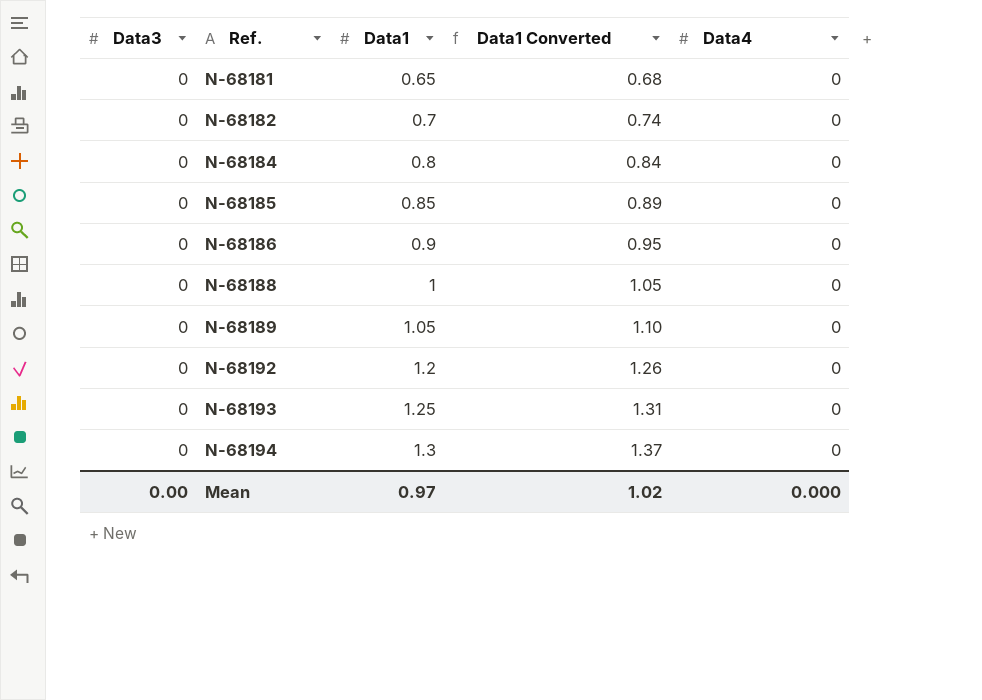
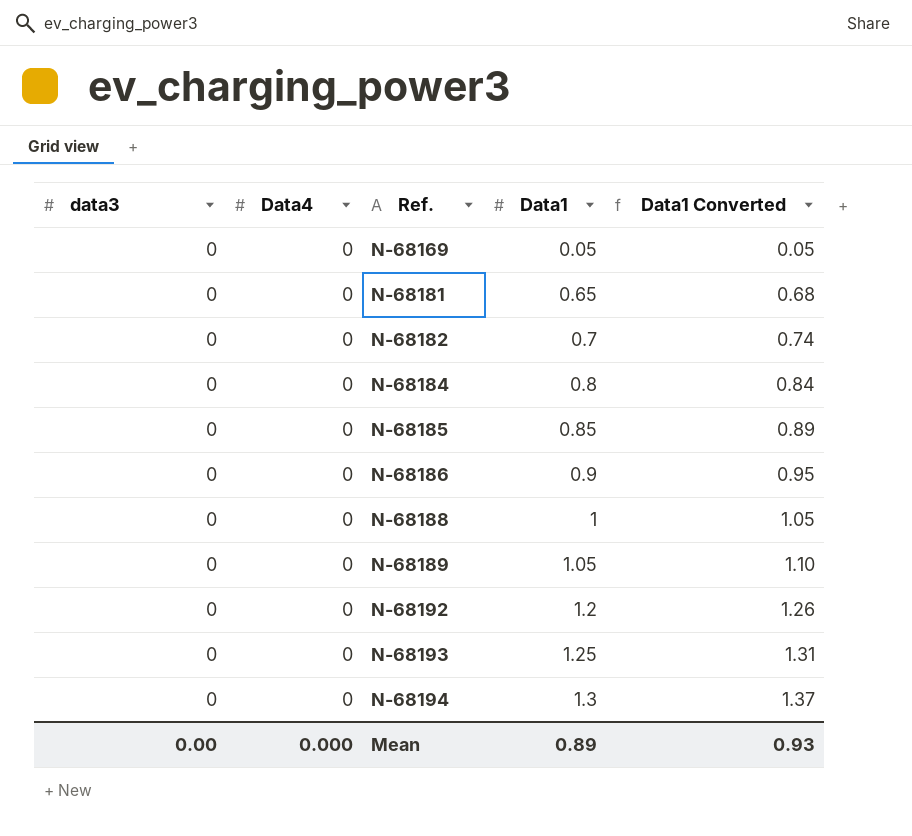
column name: Data3 -> data3
column Data4 | position: 5 -> 2
row N-68169: none -> 0 | 0 | 0.05 | 0.05
Mean | Data1: 0.97 -> 0.89
Mean | Data1 Converted: 1.02 -> 0.93

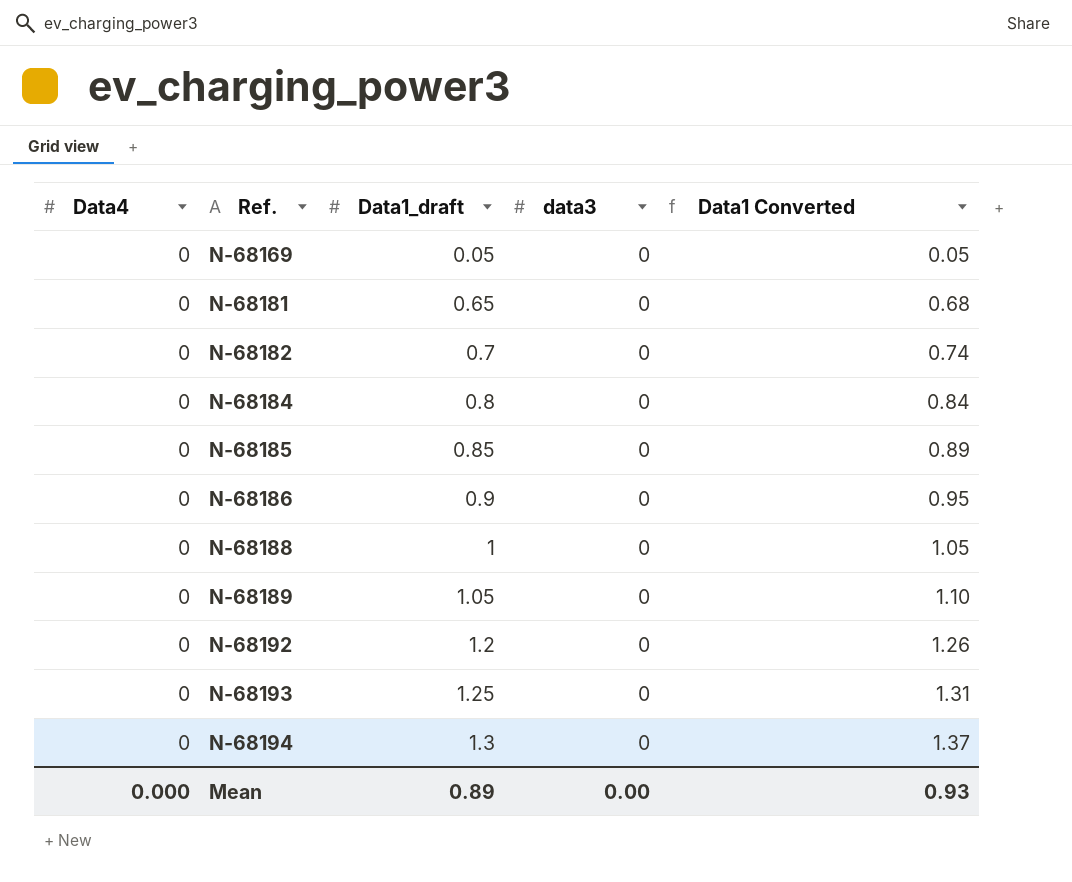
column name: Data1 -> Data1_draft
column data3 | position: 1 -> 4

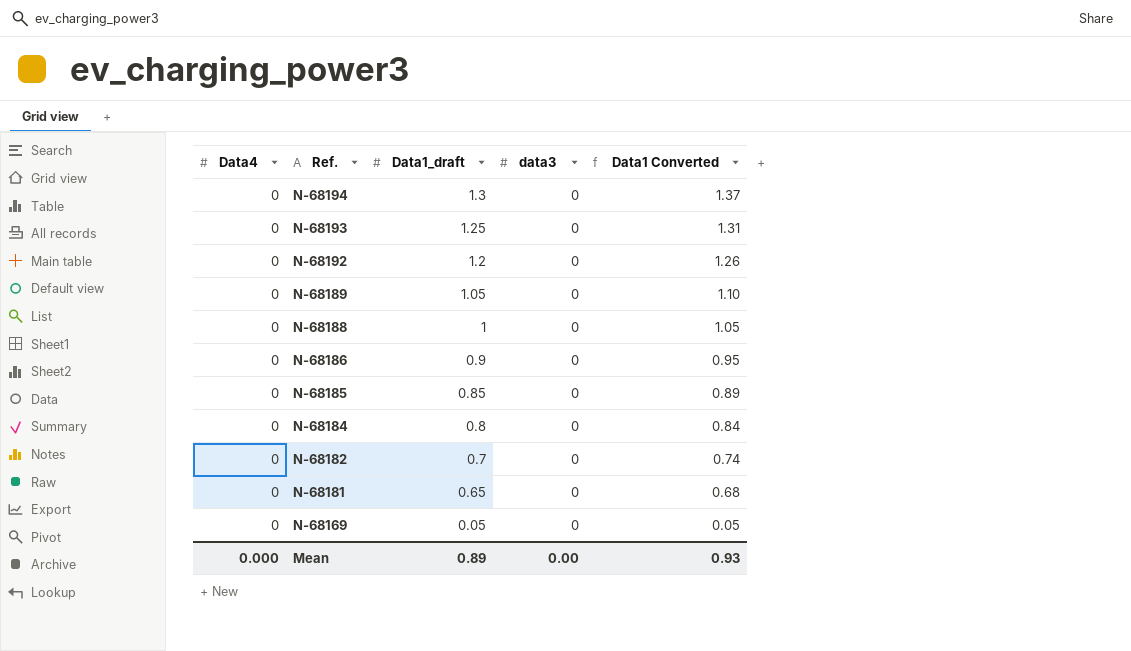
row order: Ref. ascending -> Ref. descending

